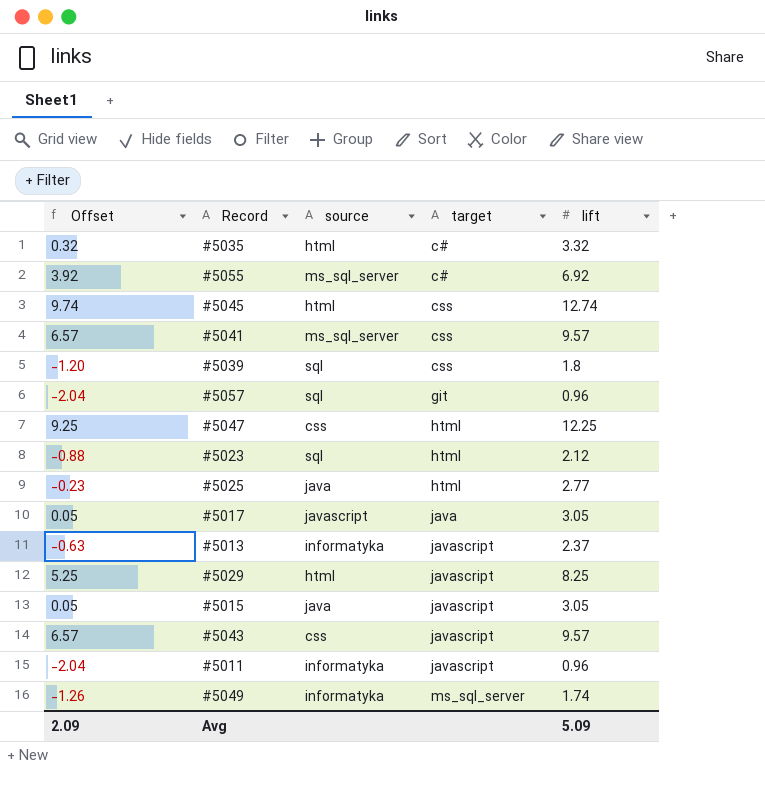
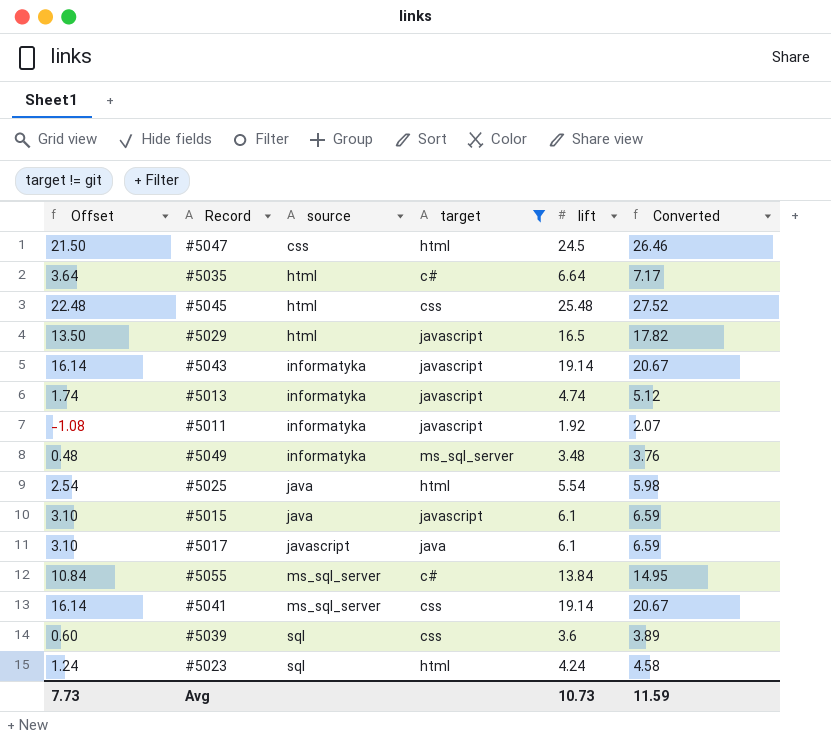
filter: none -> target != git
row order: target ascending -> source ascending
column Converted | formula: none -> [lift] * 1.08
#5047 | Offset: 9.25 -> 21.50
#5047 | lift: 12.25 -> 24.5
#5035 | Offset: 0.32 -> 3.64
#5035 | lift: 3.32 -> 6.64
#5045 | Offset: 9.74 -> 22.48
#5045 | lift: 12.74 -> 25.48
#5029 | Offset: 5.25 -> 13.50
#5029 | lift: 8.25 -> 16.5
#5043 | Offset: 6.57 -> 16.14
#5043 | source: css -> informatyka
#5043 | lift: 9.57 -> 19.14
#5013 | Offset: -0.63 -> 1.74
#5013 | lift: 2.37 -> 4.74
#5011 | Offset: -2.04 -> -1.08
#5011 | lift: 0.96 -> 1.92
#5049 | Offset: -1.26 -> 0.48
#5049 | lift: 1.74 -> 3.48
#5025 | Offset: -0.23 -> 2.54
#5025 | lift: 2.77 -> 5.54
#5015 | Offset: 0.05 -> 3.10
#5015 | lift: 3.05 -> 6.1
#5017 | Offset: 0.05 -> 3.10
#5017 | lift: 3.05 -> 6.1
#5055 | Offset: 3.92 -> 10.84
#5055 | lift: 6.92 -> 13.84
#5041 | Offset: 6.57 -> 16.14
#5041 | lift: 9.57 -> 19.14
#5039 | Offset: -1.20 -> 0.60
#5039 | lift: 1.8 -> 3.6
#5023 | Offset: -0.88 -> 1.24
#5023 | lift: 2.12 -> 4.24
Avg | Offset: 2.09 -> 7.73
Avg | lift: 5.09 -> 10.73

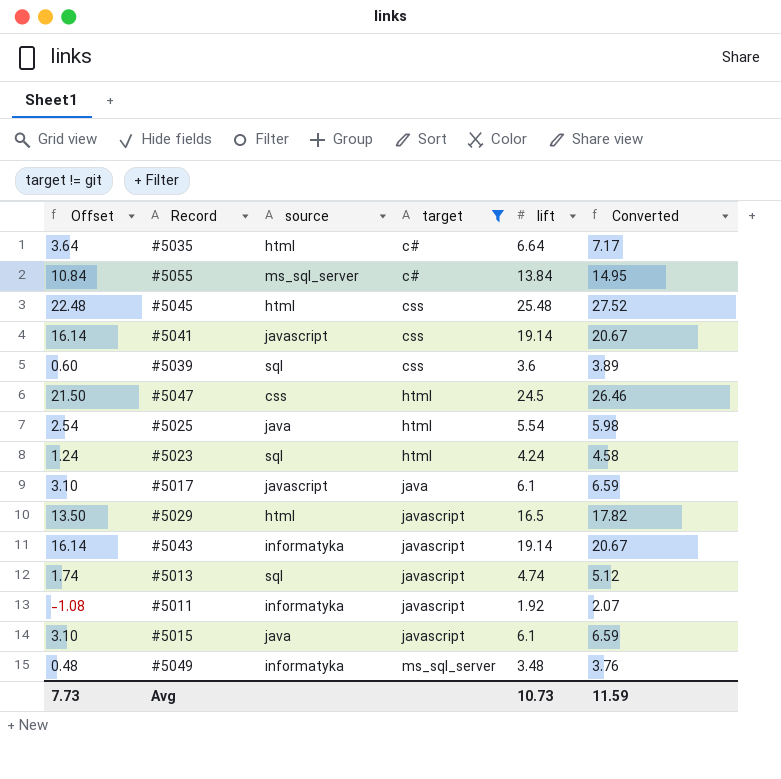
row order: source ascending -> target ascending
#5041 | source: ms_sql_server -> javascript
#5013 | source: informatyka -> sql

